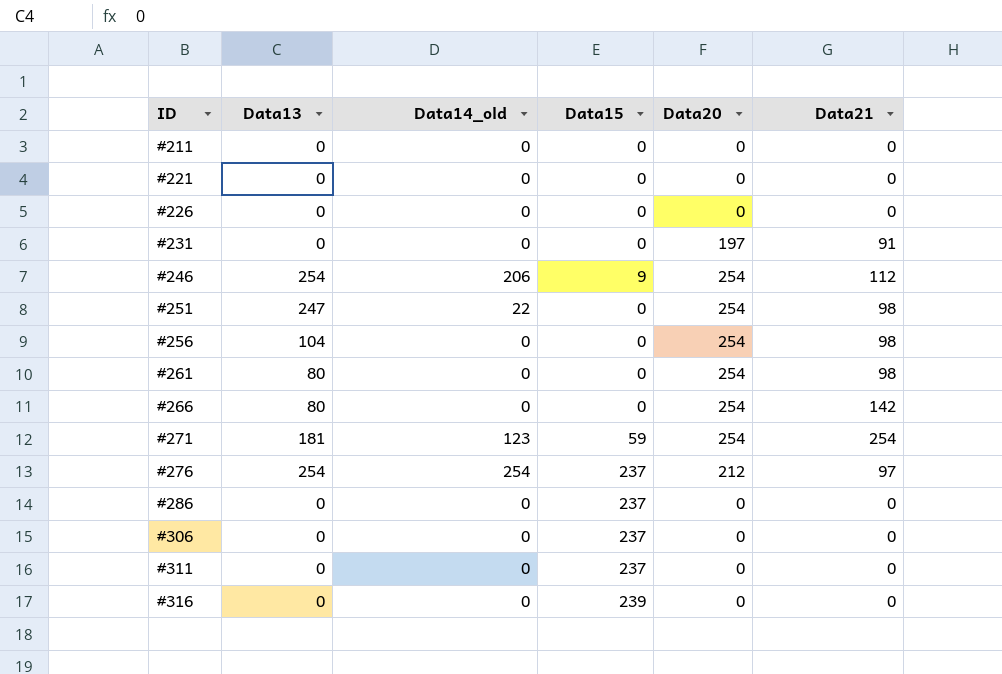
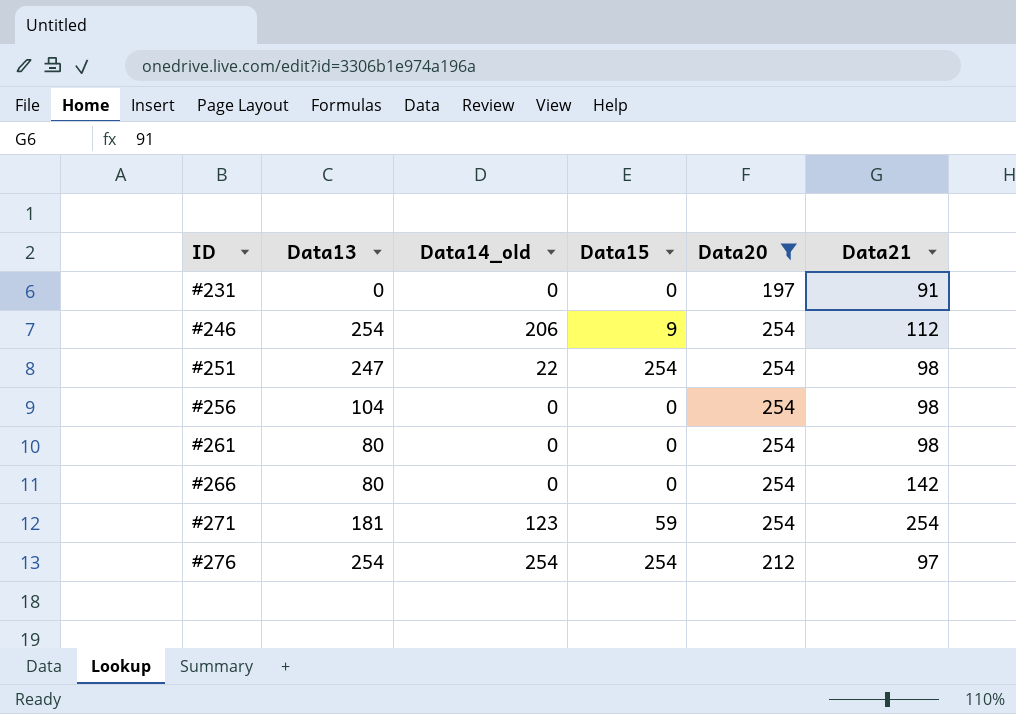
filter: none -> Data20 != 0
#251 | Data15: 0 -> 254
#276 | Data15: 237 -> 254

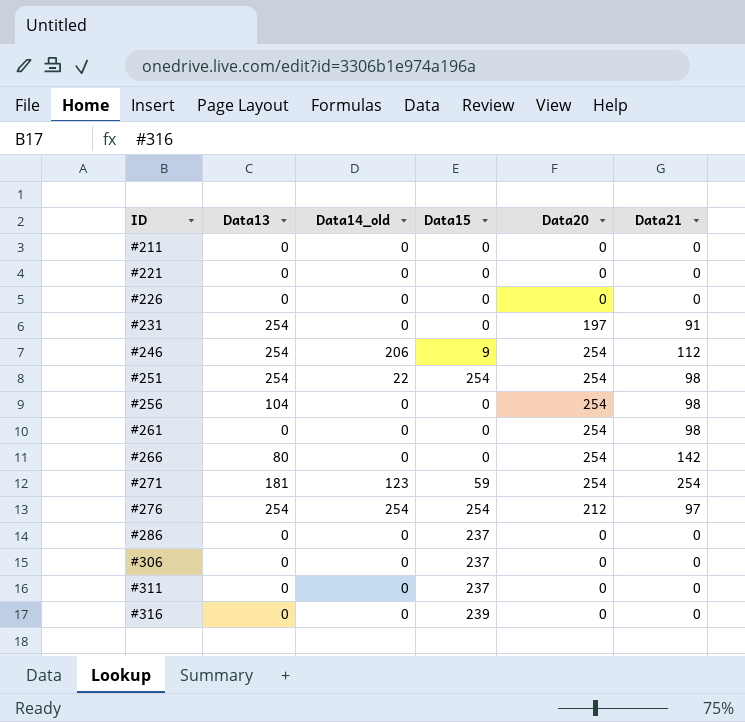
filter: Data20 != 0 -> none
#231 | Data13: 0 -> 254
#251 | Data13: 247 -> 254
#261 | Data13: 80 -> 0

